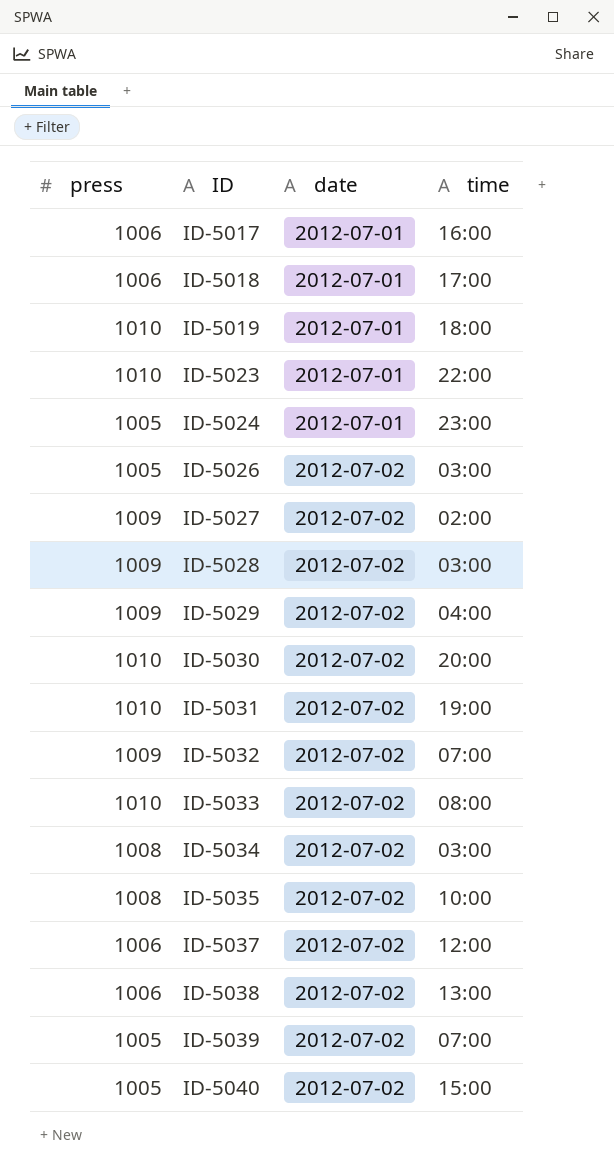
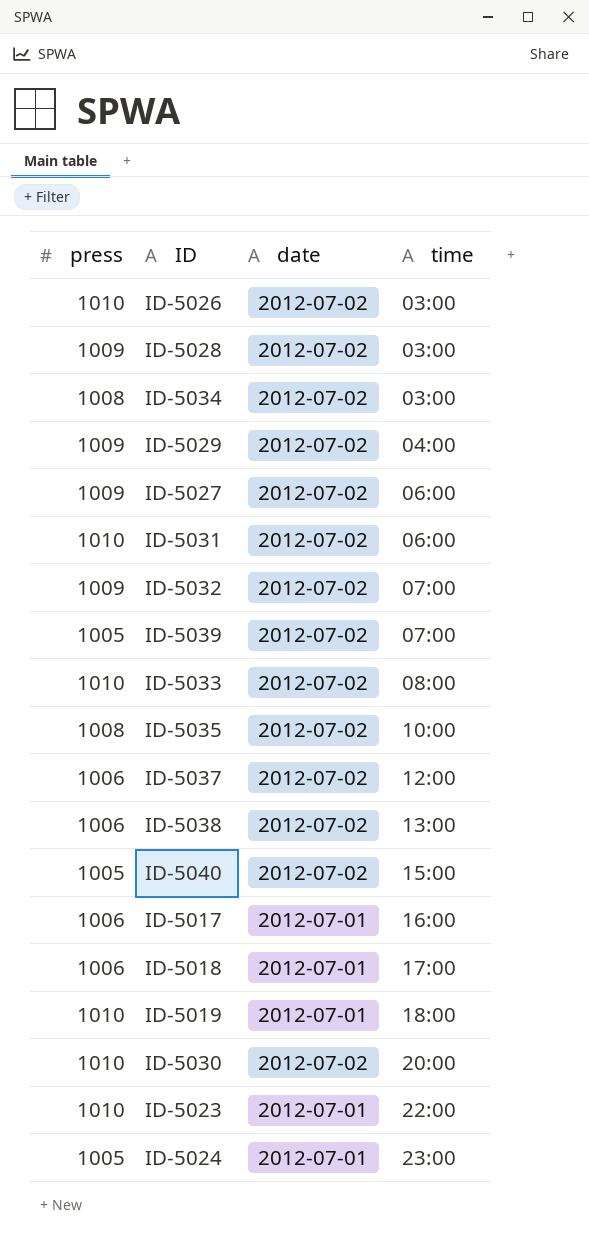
row order: ID ascending -> time ascending
ID-5026 | press: 1005 -> 1010
ID-5027 | time: 02:00 -> 06:00
ID-5031 | time: 19:00 -> 06:00

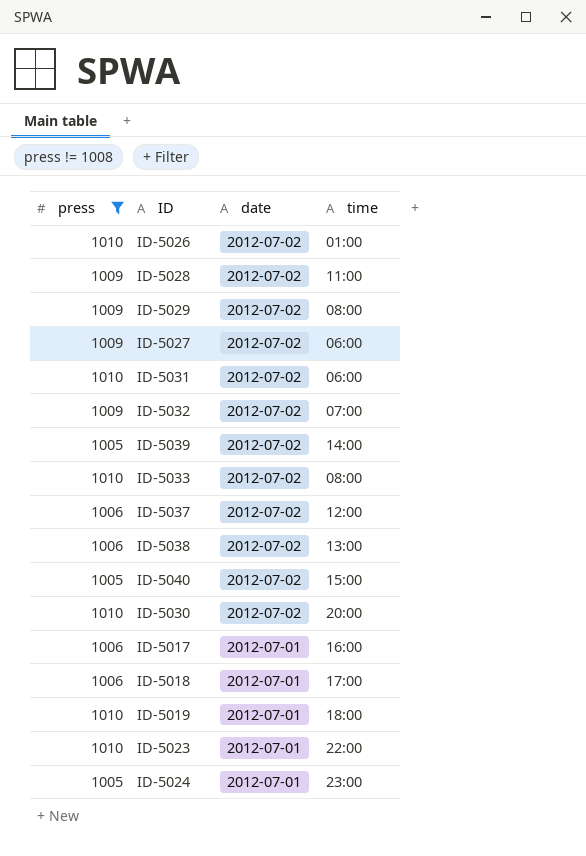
filter: none -> press != 1008
row order: time ascending -> date descending
ID-5026 | time: 03:00 -> 01:00
ID-5028 | time: 03:00 -> 11:00
ID-5029 | time: 04:00 -> 08:00
ID-5039 | time: 07:00 -> 14:00

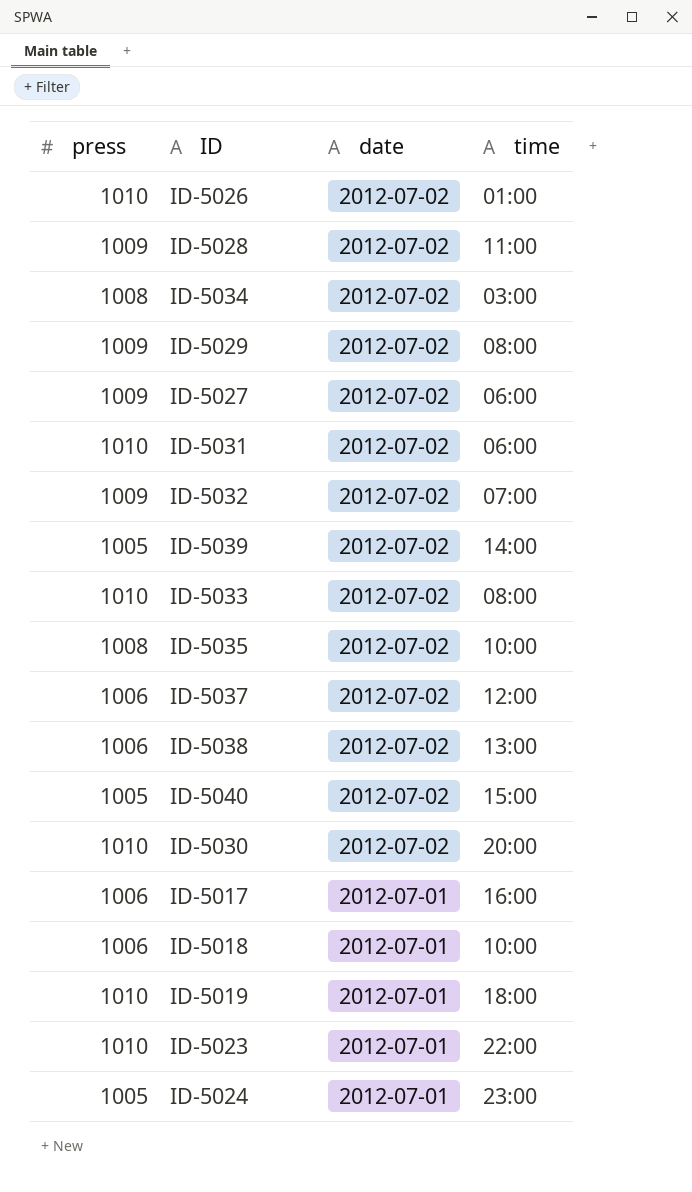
filter: press != 1008 -> none
ID-5018 | time: 17:00 -> 10:00

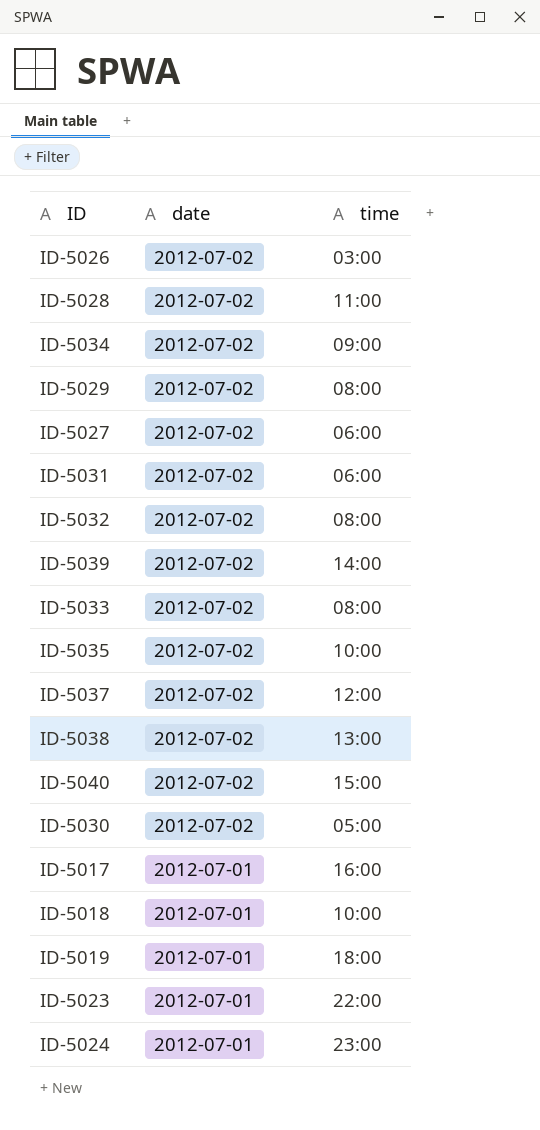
column press | position: 1 -> none
ID-5026 | time: 01:00 -> 03:00
ID-5034 | time: 03:00 -> 09:00
ID-5032 | time: 07:00 -> 08:00
ID-5030 | time: 20:00 -> 05:00

